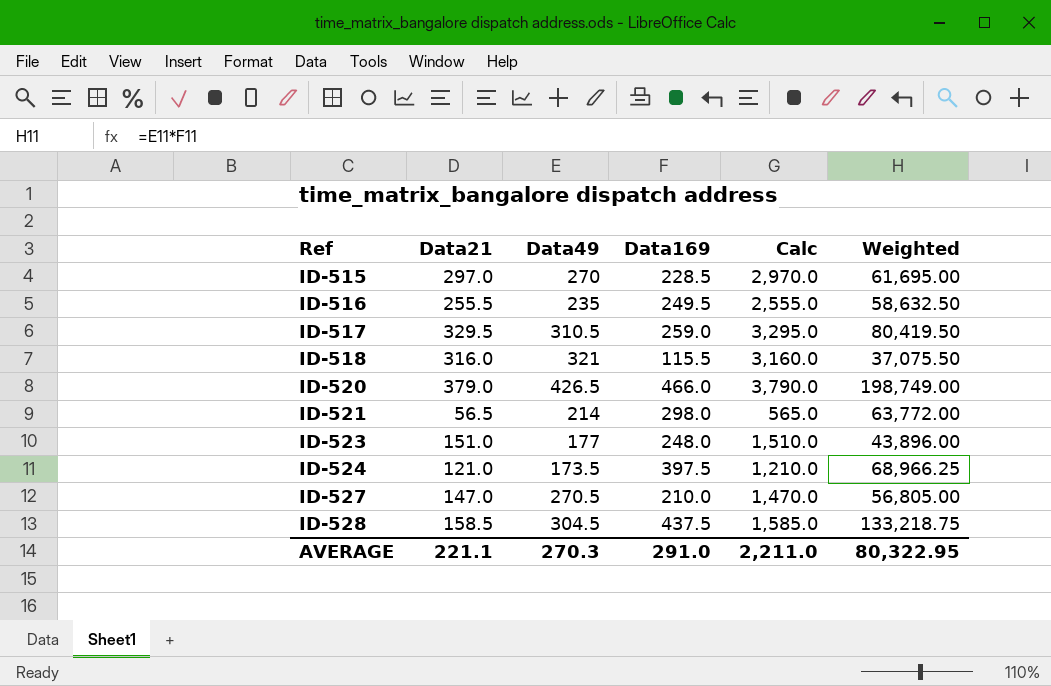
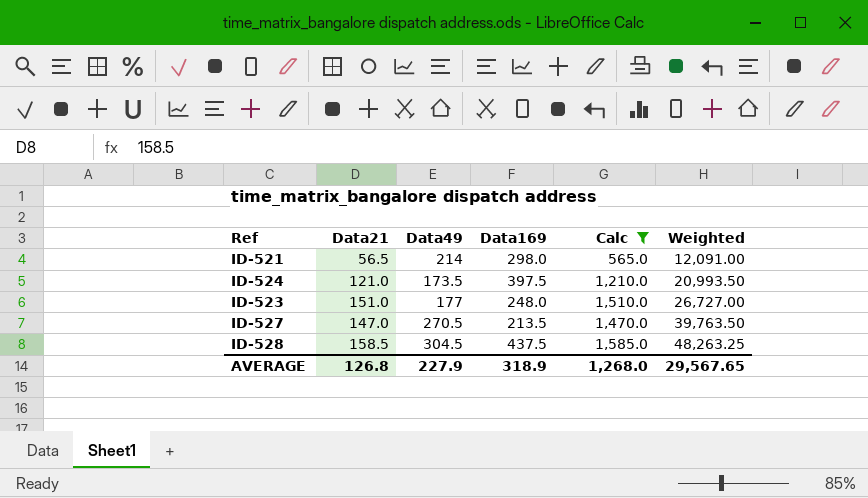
filter: none -> Calc <= 1,585.0
row order: Ref ascending -> Weighted ascending
column Weighted | formula: [Data49] * [Data169] -> [Data21] * [Data49]
ID-527 | Data169: 210.0 -> 213.5
AVERAGE | Data21: 221.1 -> 126.8
AVERAGE | Data49: 270.3 -> 227.9
AVERAGE | Data169: 291.0 -> 318.9
AVERAGE | Calc: 2,211.0 -> 1,268.0
AVERAGE | Weighted: 80,322.95 -> 29,567.65

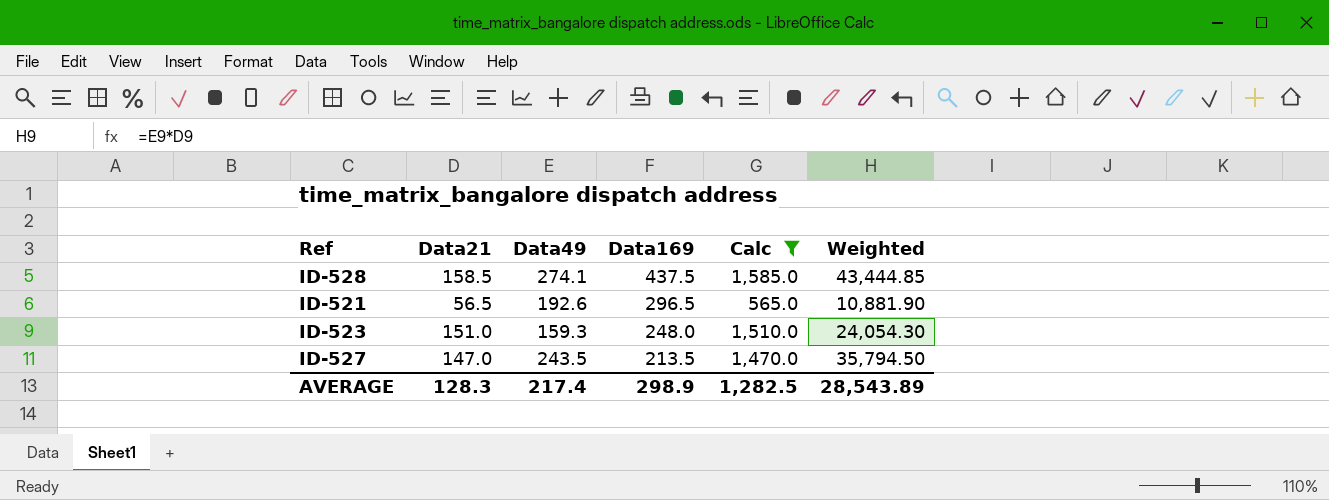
row order: Weighted ascending -> Data169 descending
row ID-524: 121.0 | 173.5 | 397.5 | 1,210.0 | 20,993.50 -> none
ID-528 | Data49: 304.5 -> 274.1
ID-528 | Weighted: 48,263.25 -> 43,444.85
ID-521 | Data49: 214 -> 192.6
ID-521 | Data169: 298.0 -> 296.5
ID-521 | Weighted: 12,091.00 -> 10,881.90
ID-523 | Data49: 177 -> 159.3
ID-523 | Weighted: 26,727.00 -> 24,054.30
ID-527 | Data49: 270.5 -> 243.5
ID-527 | Weighted: 39,763.50 -> 35,794.50
AVERAGE | Data21: 126.8 -> 128.3
AVERAGE | Data49: 227.9 -> 217.4
AVERAGE | Data169: 318.9 -> 298.9
AVERAGE | Calc: 1,268.0 -> 1,282.5
AVERAGE | Weighted: 29,567.65 -> 28,543.89

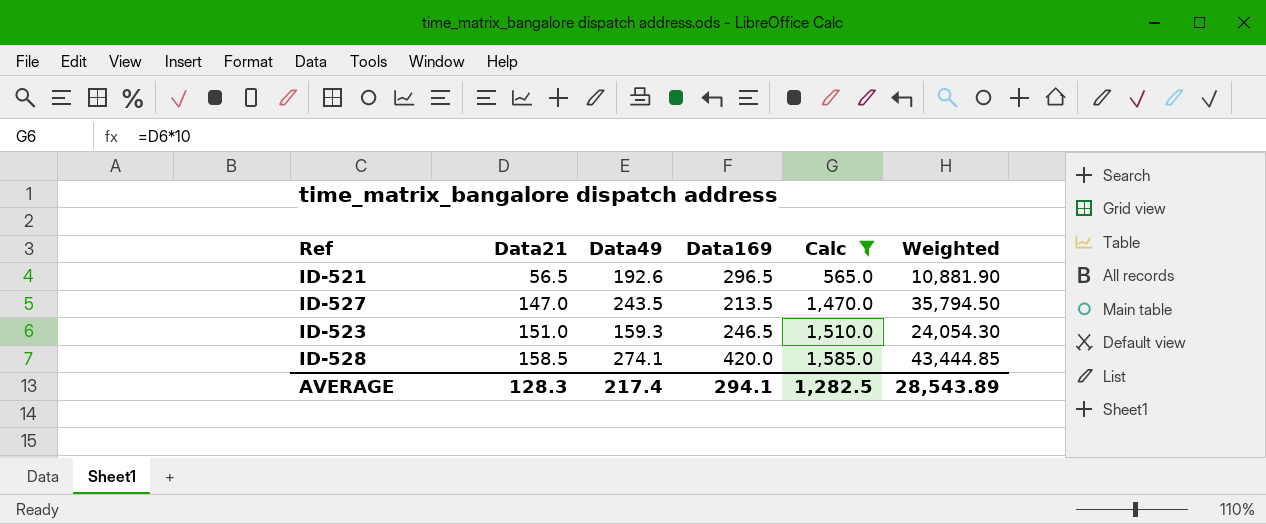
row order: Data169 descending -> Data21 ascending
ID-523 | Data169: 248.0 -> 246.5
ID-528 | Data169: 437.5 -> 420.0
AVERAGE | Data169: 298.9 -> 294.1

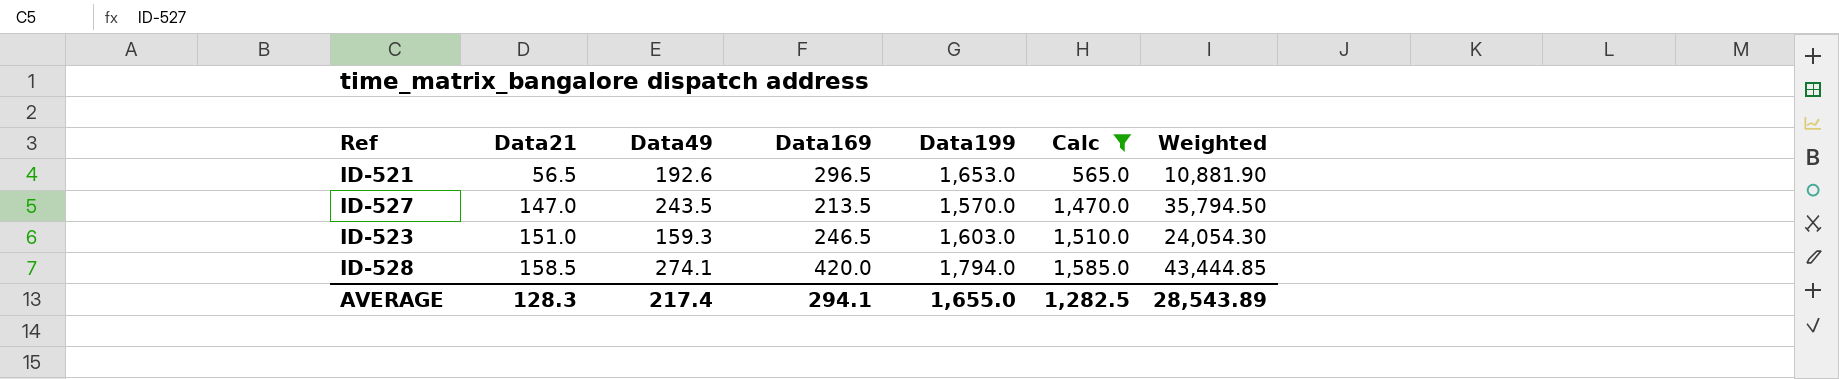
column Data199 | position: none -> 5

